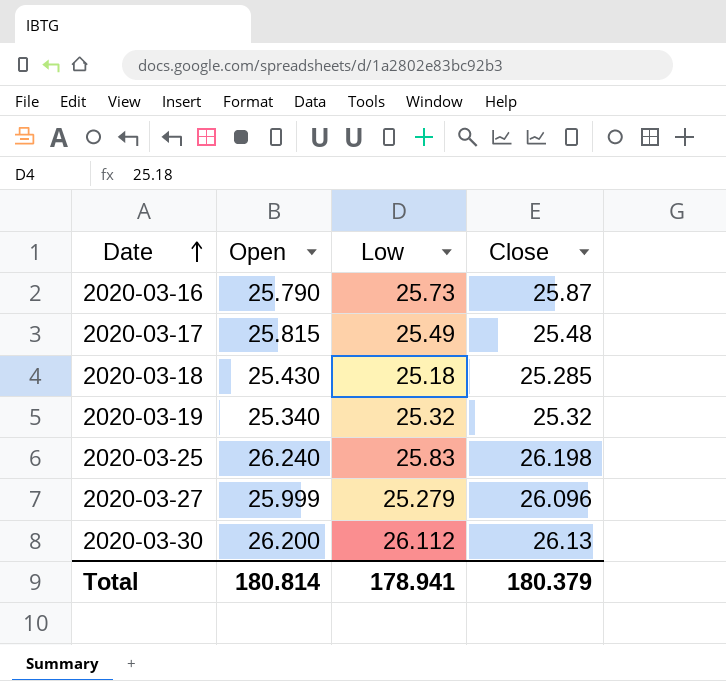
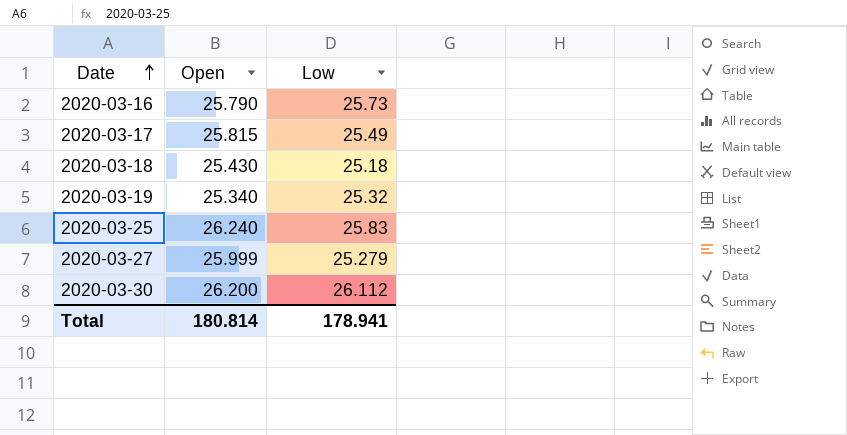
column Close | position: 4 -> none

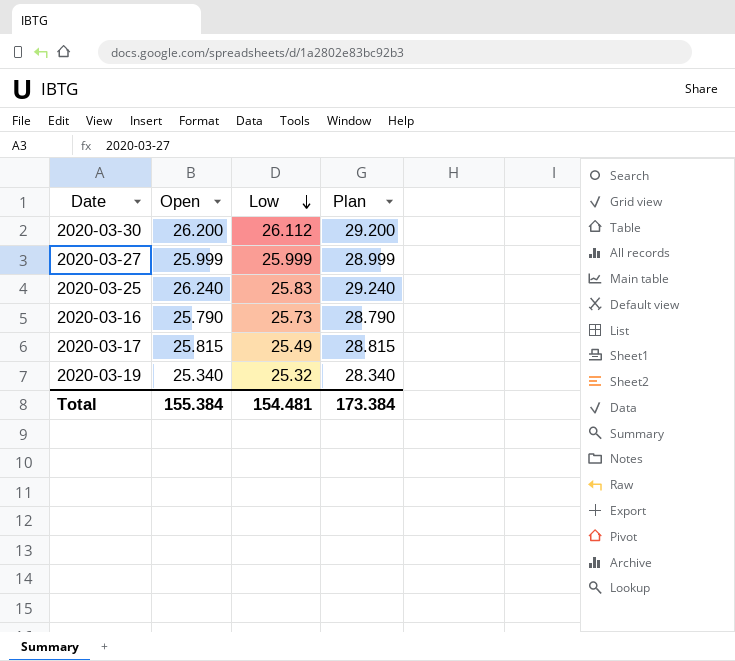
row order: Date ascending -> Low descending
column Plan | formula: none -> [Open] + 3
row 2020-03-18: 25.430 | 25.18 -> none
2020-03-27 | Low: 25.279 -> 25.999
Total | Open: 180.814 -> 155.384
Total | Low: 178.941 -> 154.481

